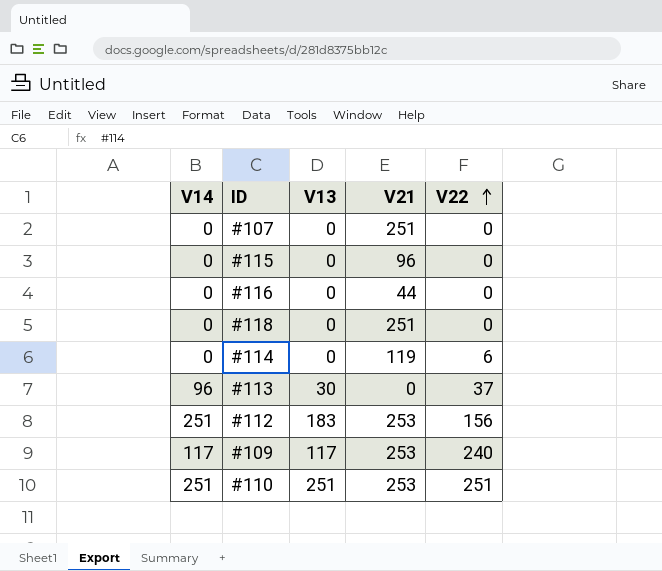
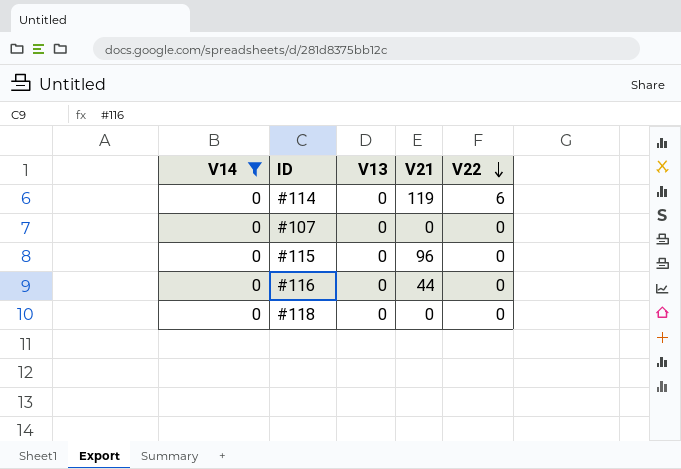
filter: none -> V14 = 0
row order: V22 ascending -> V22 descending
#107 | V21: 251 -> 0
#118 | V21: 251 -> 0

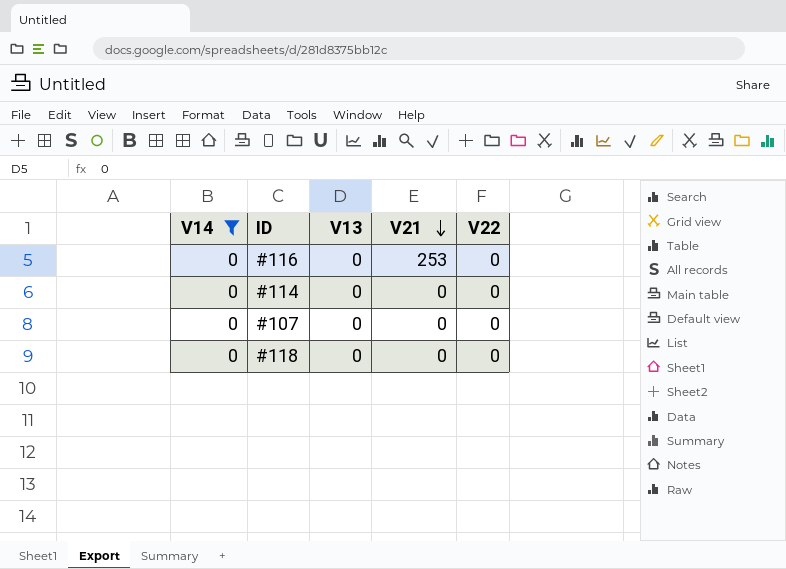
row order: V22 descending -> V21 descending
row #115: 0 | 0 | 96 | 0 -> none
#116 | V21: 44 -> 253
#114 | V21: 119 -> 0
#114 | V22: 6 -> 0

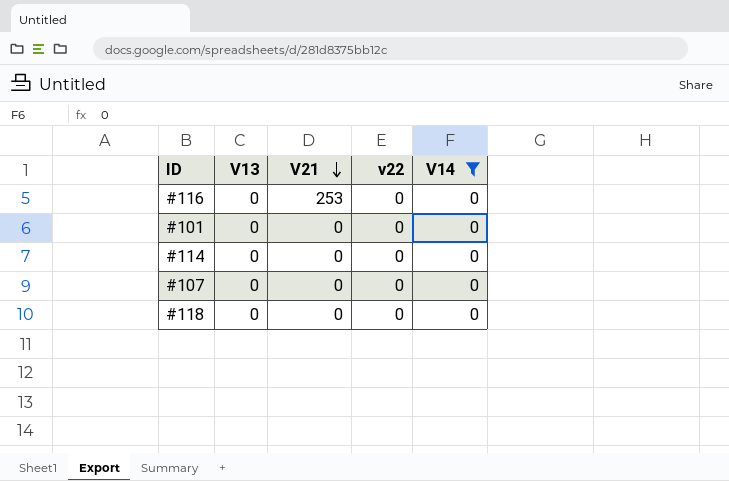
column name: V22 -> v22
column V14 | position: 1 -> 5
row #101: none -> 0 | 0 | 0 | 0

